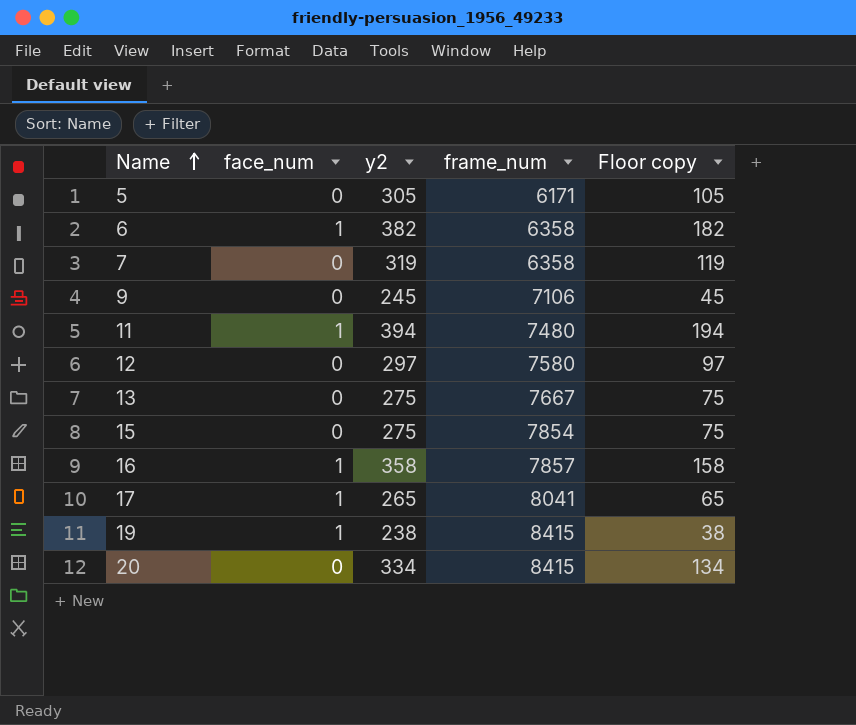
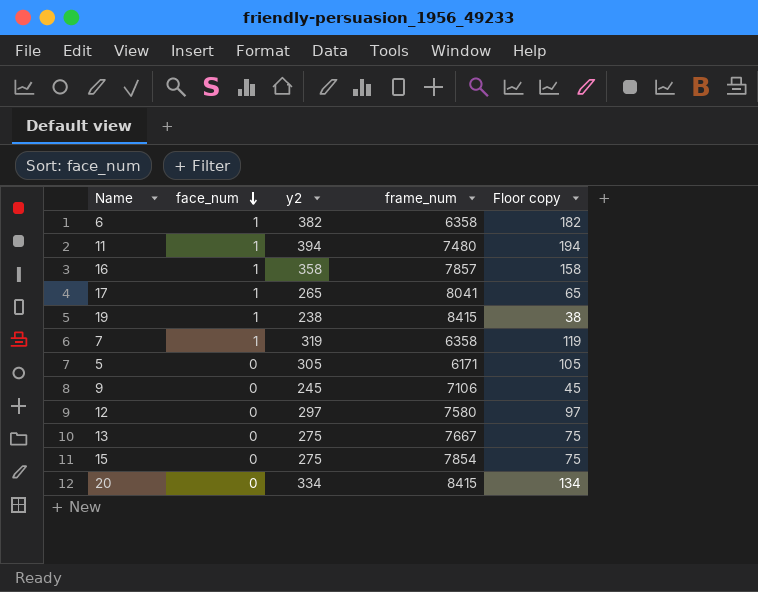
row order: Name ascending -> face_num descending
7 | face_num: 0 -> 1

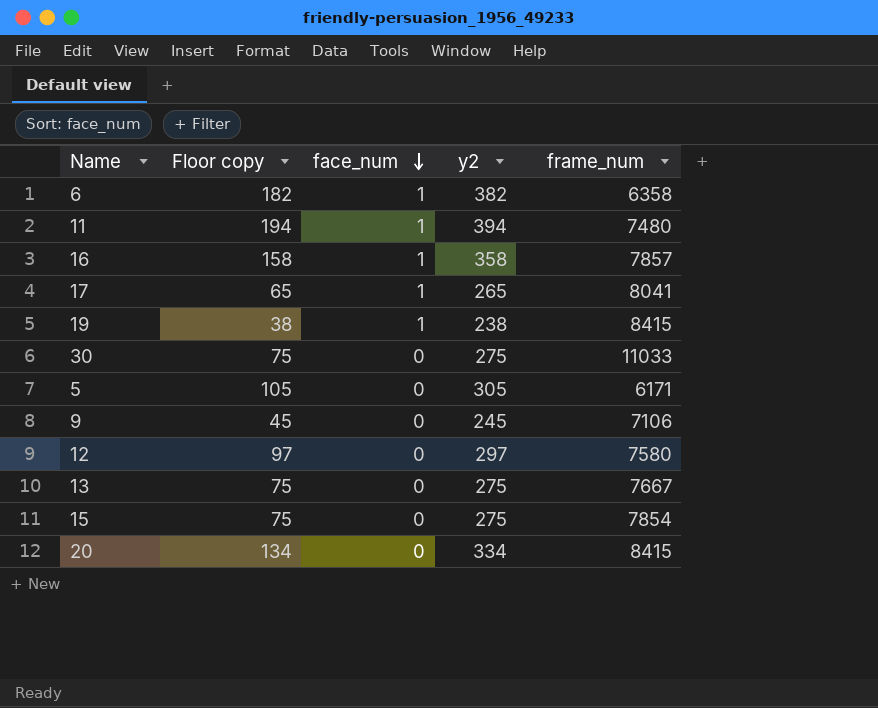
column Floor copy | position: 5 -> 2
row 7: 1 | 319 | 6358 | 119 -> none
row 30: none -> 75 | 0 | 275 | 11033

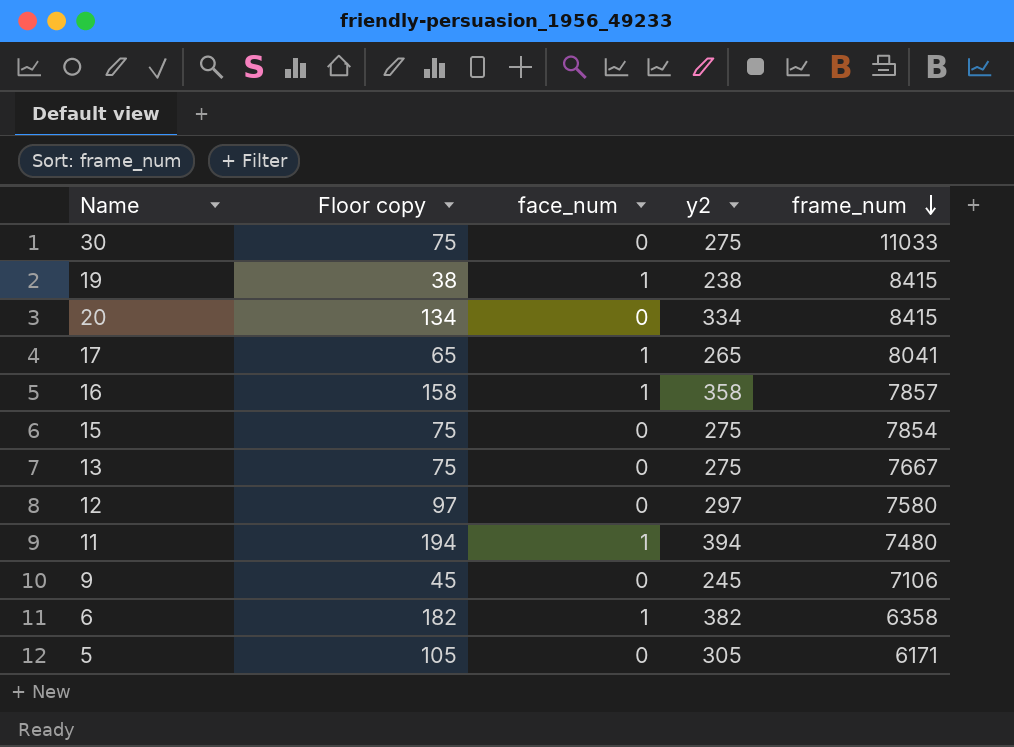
row order: face_num descending -> frame_num descending

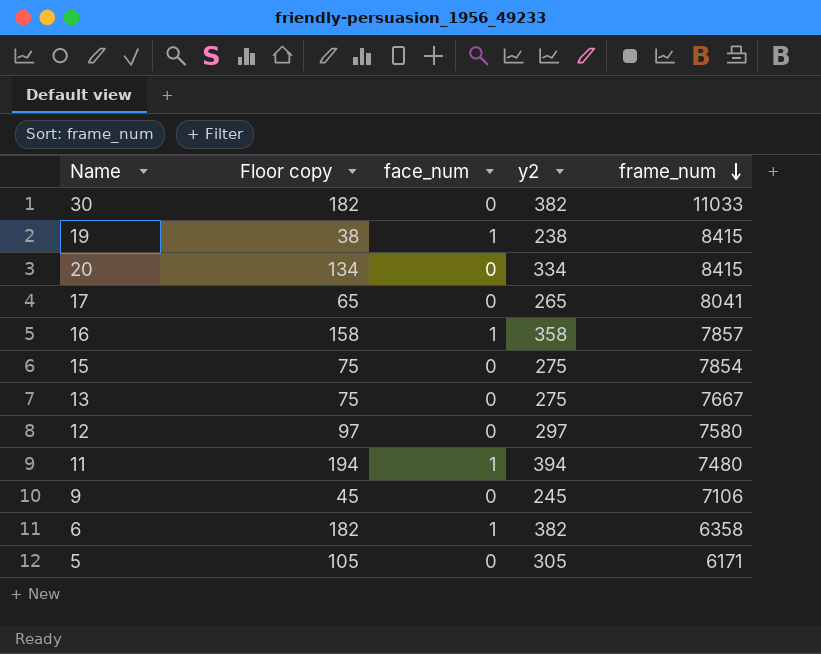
30 | Floor copy: 75 -> 182
30 | y2: 275 -> 382
17 | face_num: 1 -> 0

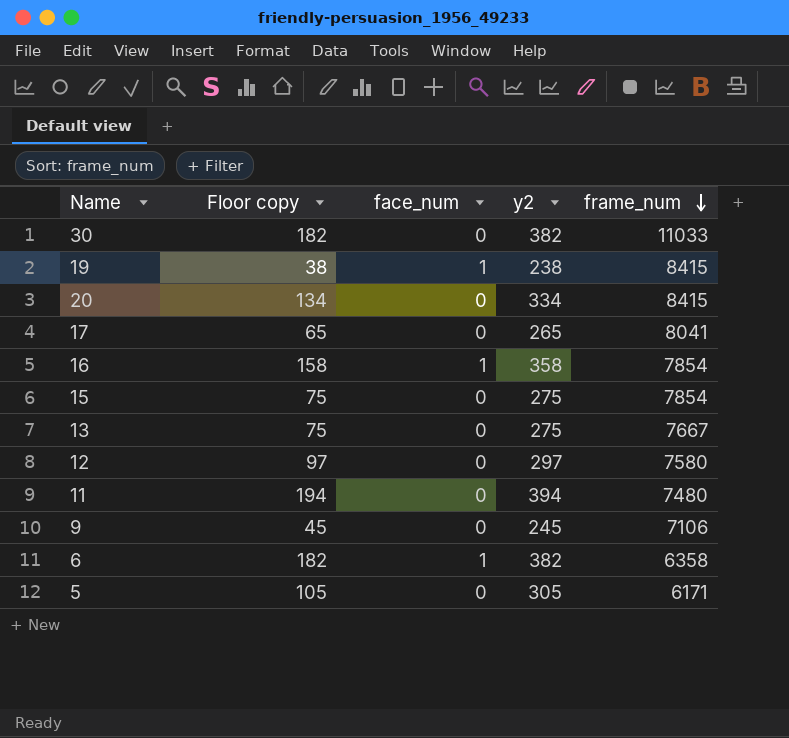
16 | frame_num: 7857 -> 7854
11 | face_num: 1 -> 0

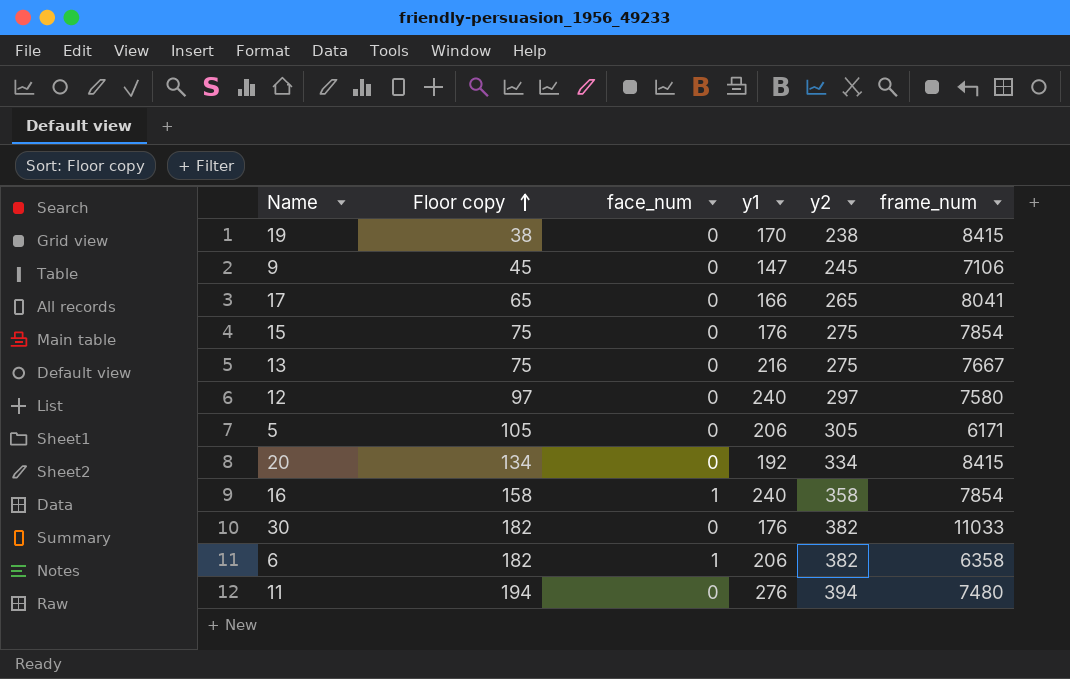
row order: frame_num descending -> Floor copy ascending
column y1 | position: none -> 4
19 | face_num: 1 -> 0

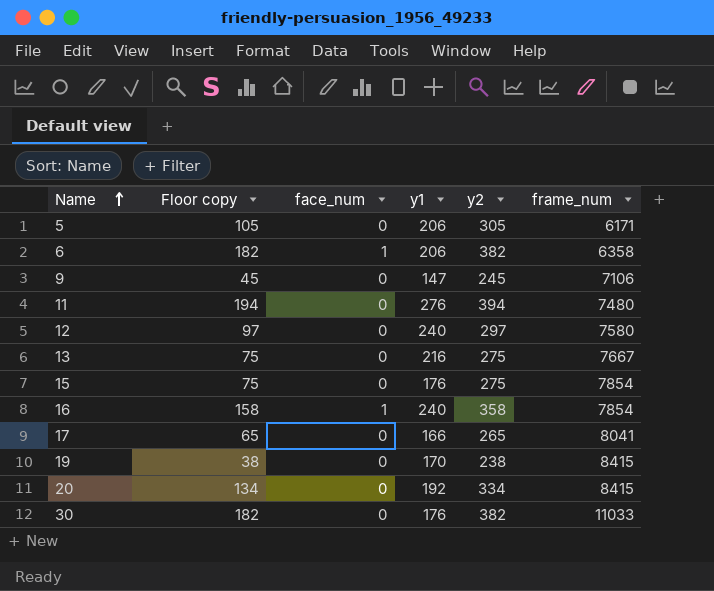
row order: Floor copy ascending -> Name ascending

